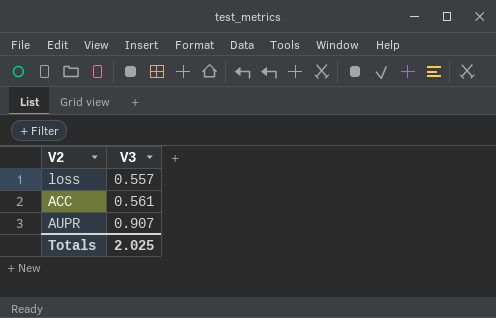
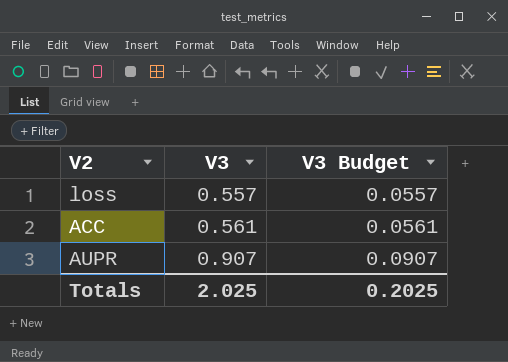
column V3 Budget | formula: none -> [V3] * 0.1

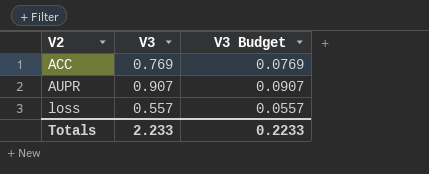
row order: V3 ascending -> V2 ascending
ACC | V3: 0.561 -> 0.769
ACC | V3 Budget: 0.0561 -> 0.0769
Totals | V3: 2.025 -> 2.233
Totals | V3 Budget: 0.2025 -> 0.2233

